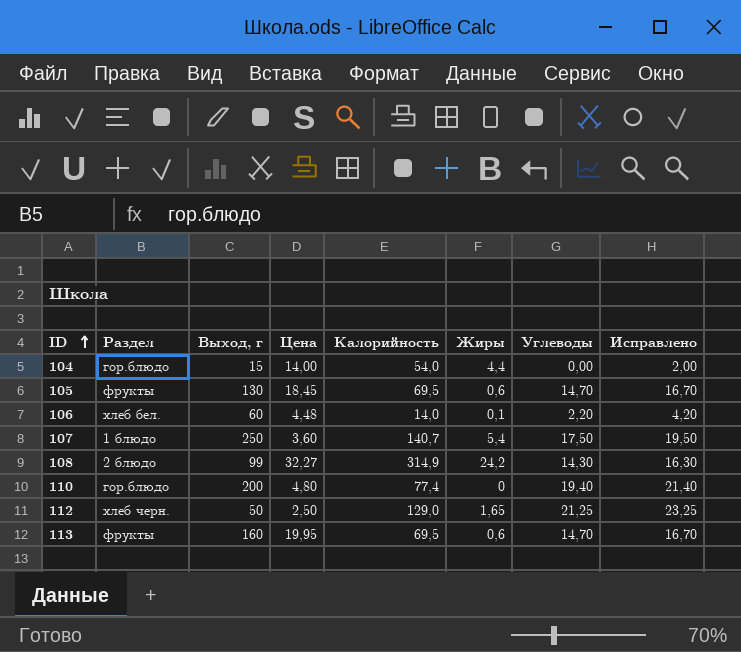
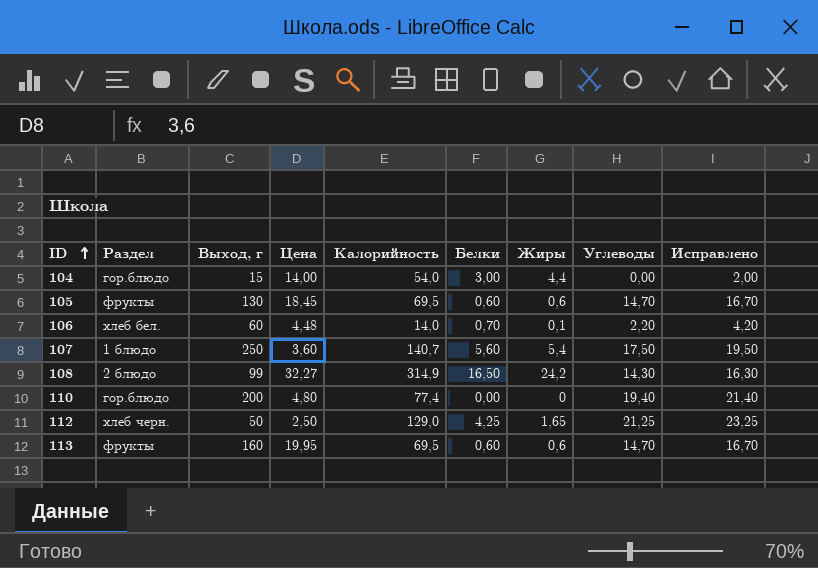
column Белки | position: none -> 6

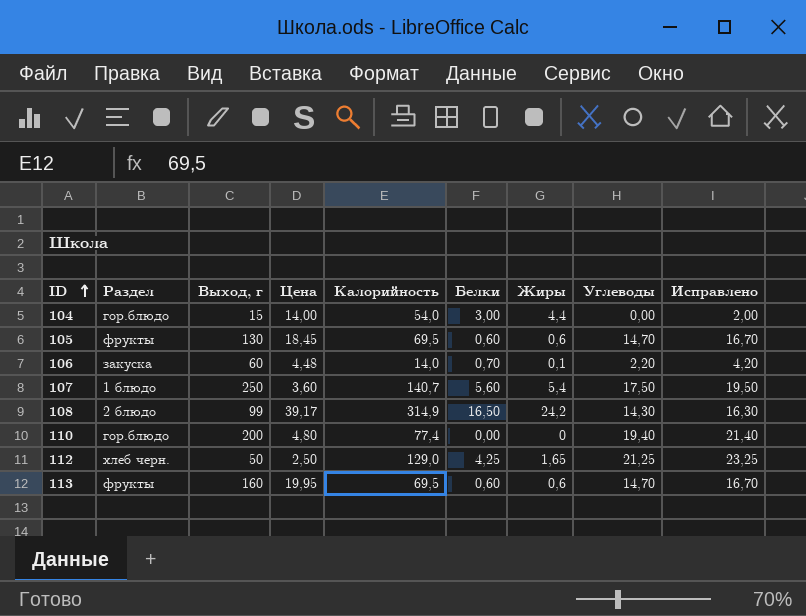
106 | Раздел: хлеб бел. -> закуска
108 | Цена: 32,27 -> 39,17

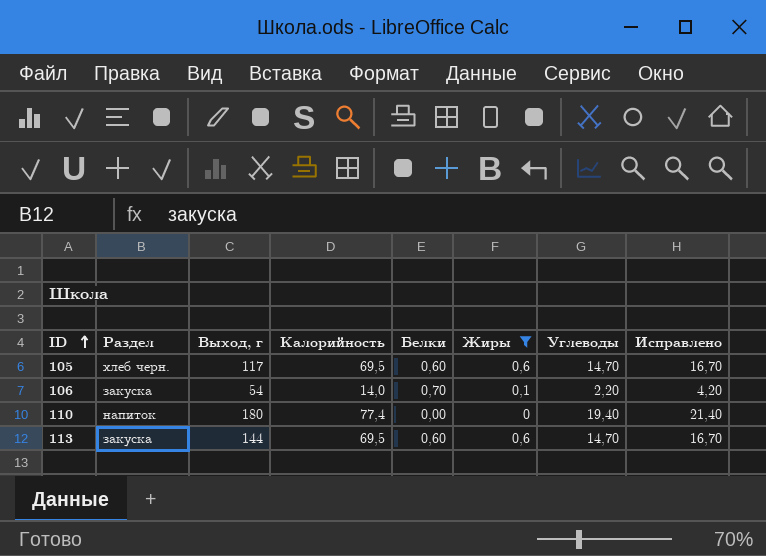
filter: none -> Жиры <= 0,6
column Цена | position: 4 -> none
105 | Раздел: фрукты -> хлеб черн.
105 | Выход, г: 130 -> 117
106 | Выход, г: 60 -> 54
110 | Раздел: гор.блюдо -> напиток
110 | Выход, г: 200 -> 180
113 | Раздел: фрукты -> закуска
113 | Выход, г: 160 -> 144

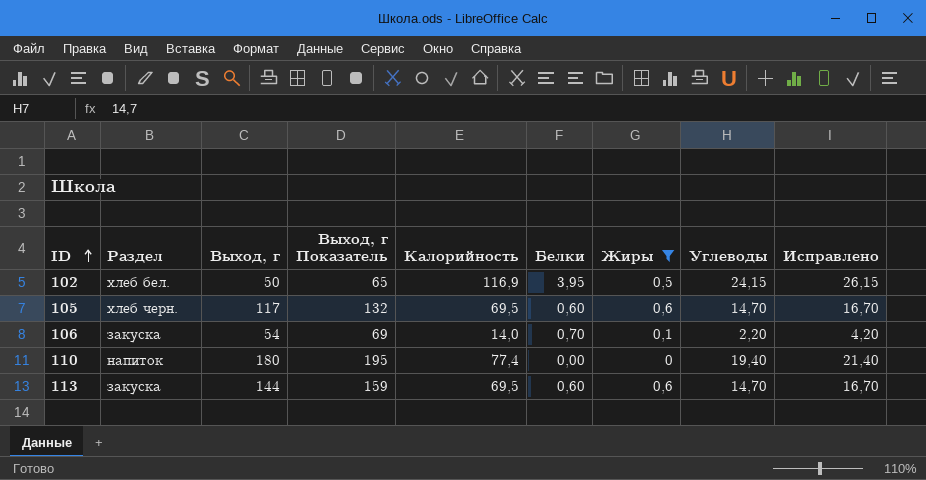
column Выход, г Показатель | formula: none -> [Выход, г] + 15
row 102: none -> хлеб бел. | 50 | 65 | 116,9 | 3,95 | 0,5 | 24,15 | 26,15

